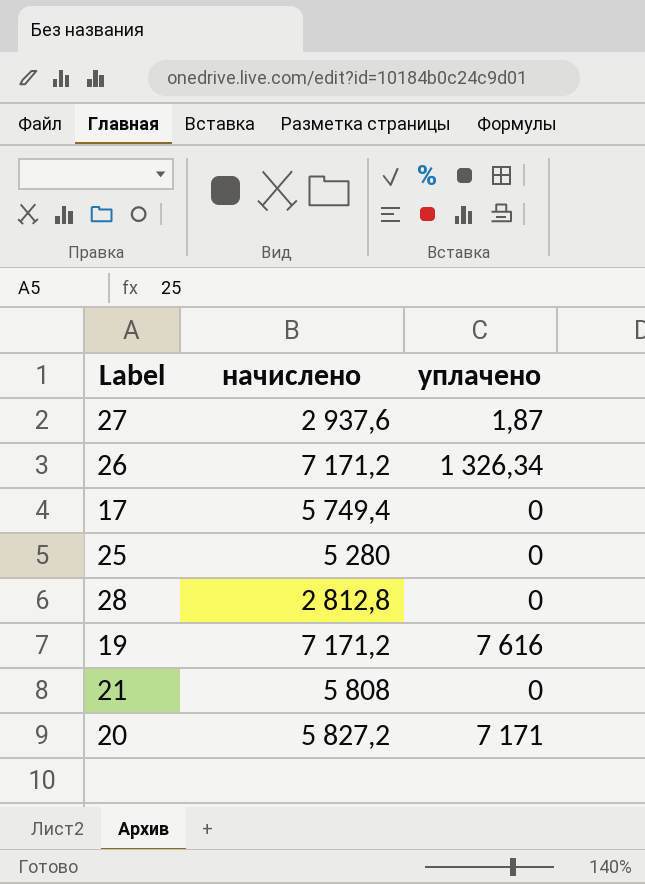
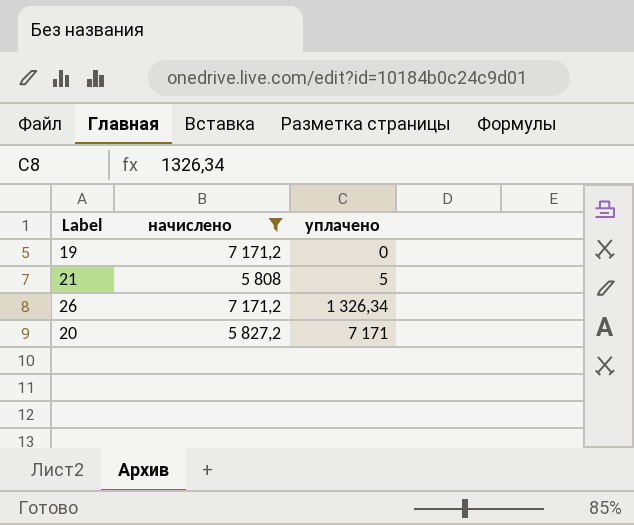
filter: none -> начислено >= 5 808
row order: none -> уплачено ascending
19 | уплачено: 7 616 -> 0
21 | уплачено: 0 -> 5

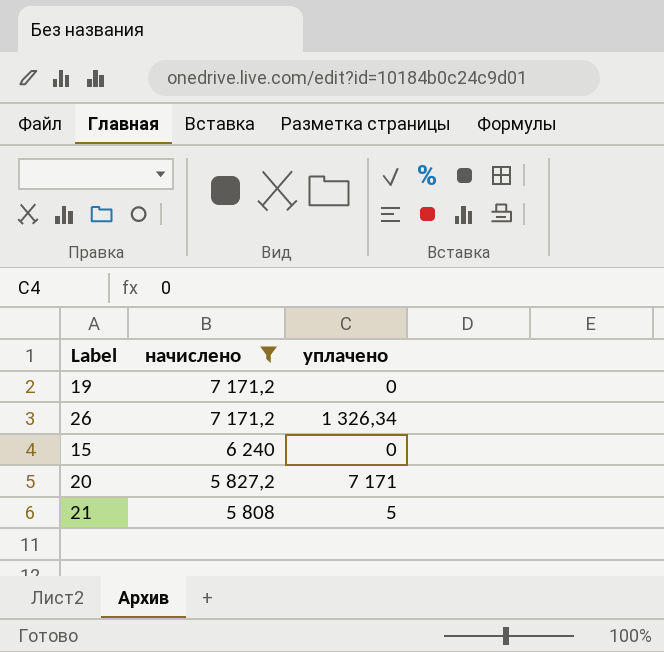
row order: уплачено ascending -> начислено descending
row 15: none -> 6 240 | 0

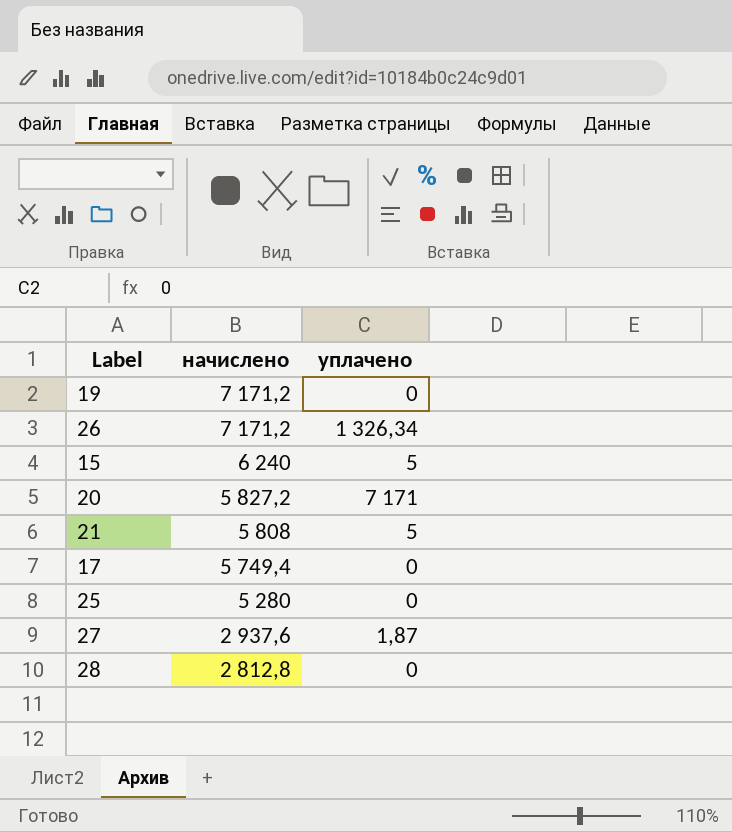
filter: начислено >= 5 808 -> none
15 | уплачено: 0 -> 5

